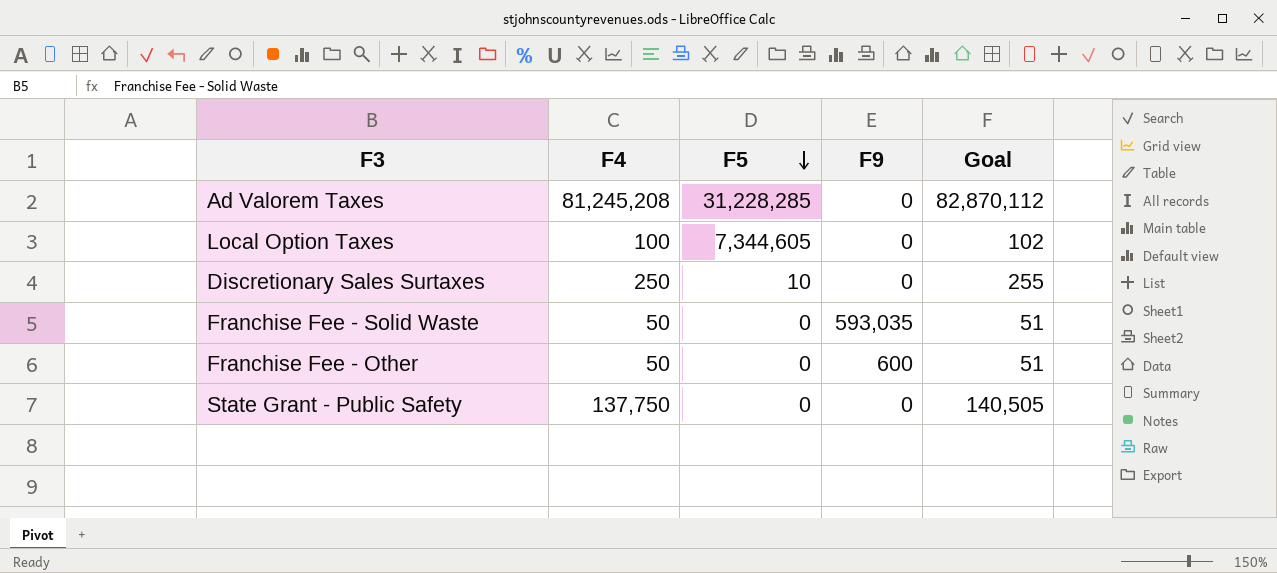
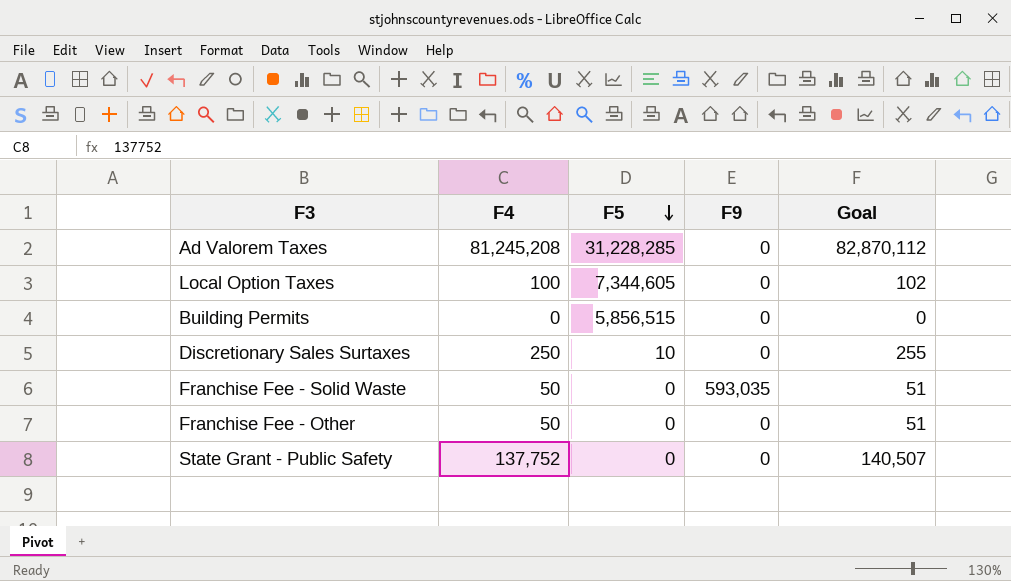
row Building Permits: none -> 0 | 5,856,515 | 0 | 0
Franchise Fee - Other | F9: 600 -> 0
State Grant - Public Safety | F4: 137,750 -> 137,752
State Grant - Public Safety | Goal: 140,505 -> 140,507

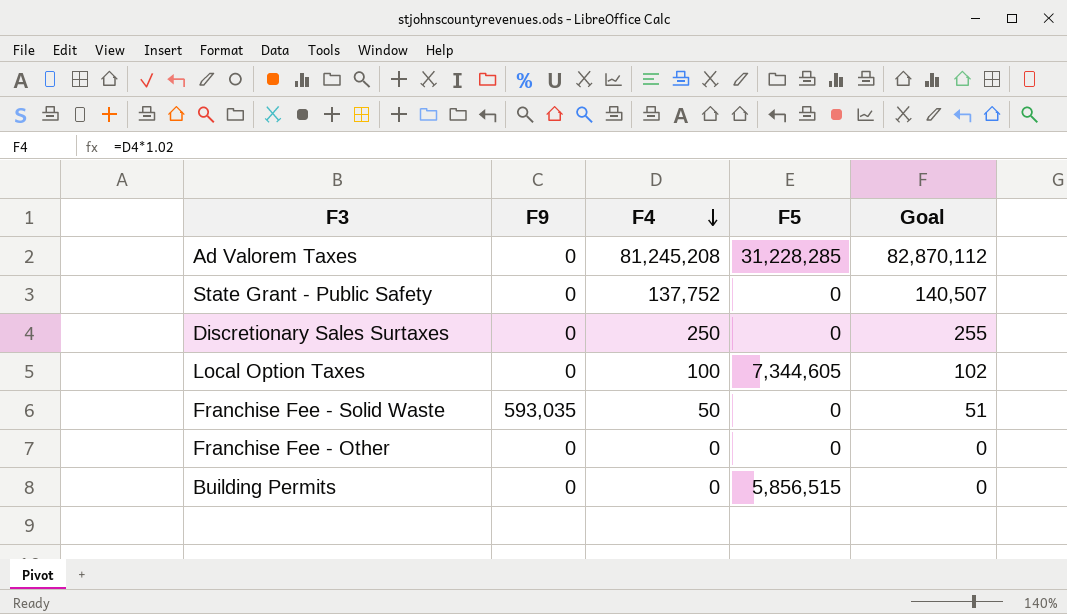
row order: F5 descending -> F4 descending
column F9 | position: 4 -> 2
Discretionary Sales Surtaxes | F5: 10 -> 0
Franchise Fee - Other | F4: 50 -> 0
Franchise Fee - Other | Goal: 51 -> 0

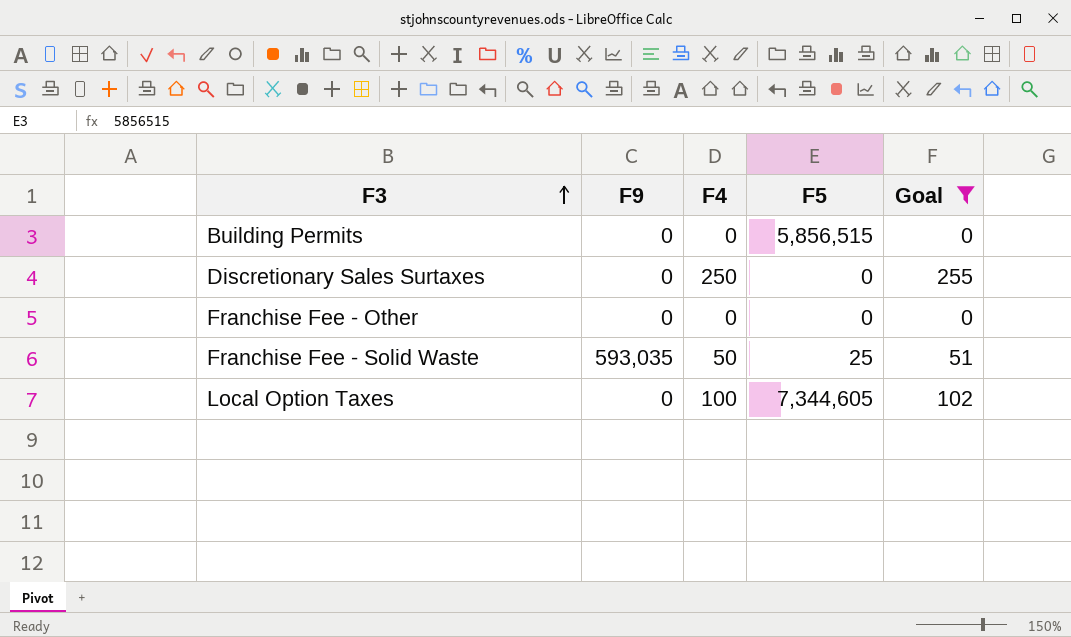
filter: none -> Goal <= 255
row order: F4 descending -> F3 ascending
Franchise Fee - Solid Waste | F5: 0 -> 25

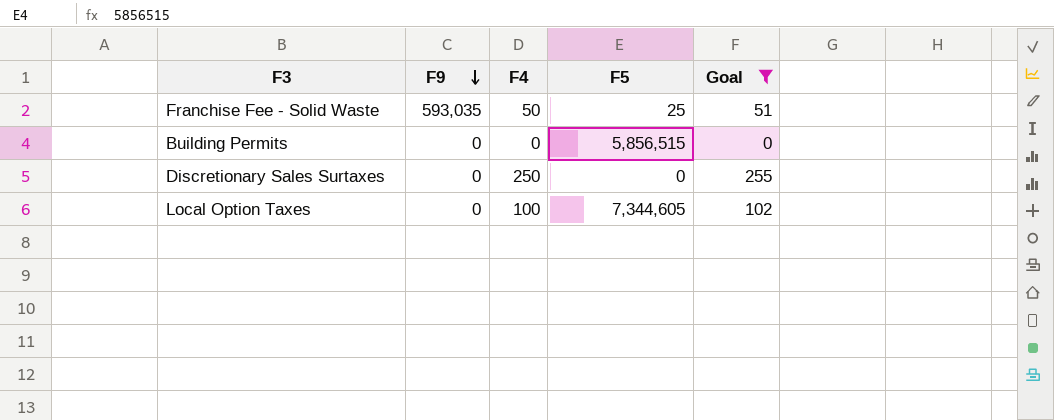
row order: F3 ascending -> F9 descending
row Franchise Fee - Other: 0 | 0 | 0 | 0 -> none

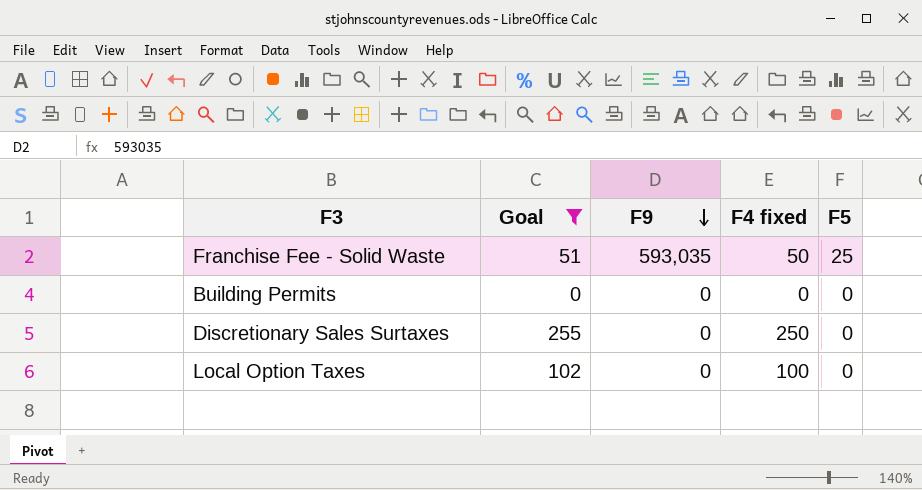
column Goal | position: 5 -> 2
column name: F4 -> F4 fixed
Building Permits | F5: 5,856,515 -> 0
Local Option Taxes | F5: 7,344,605 -> 0

